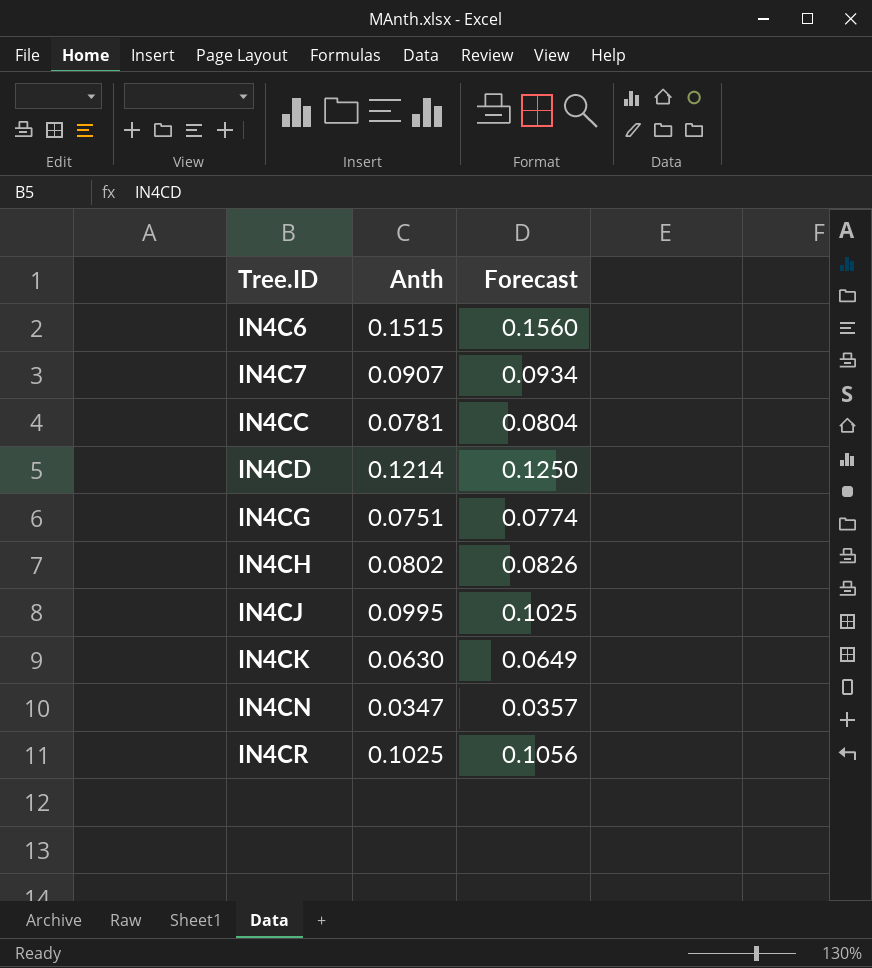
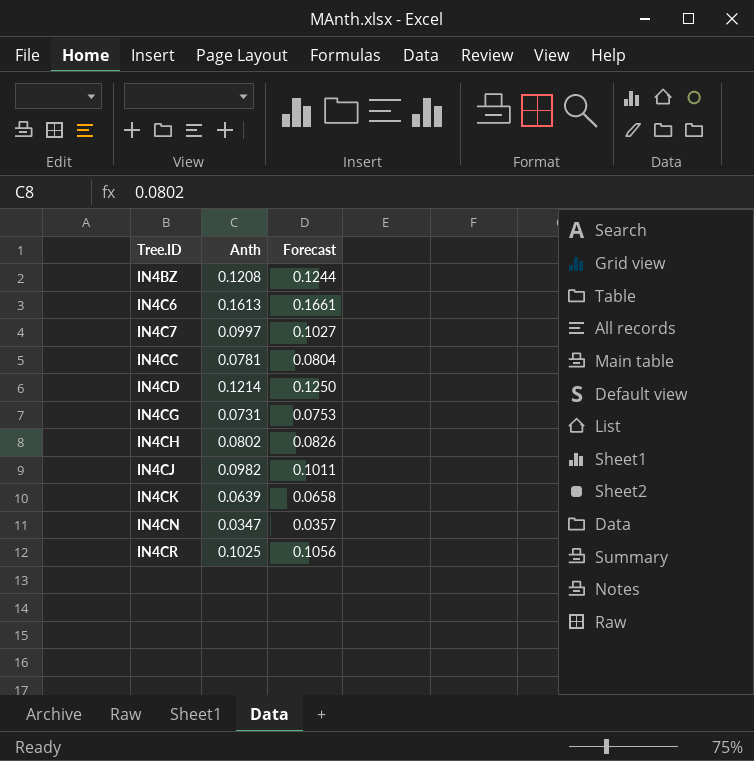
row IN4BZ: none -> 0.1208 | 0.1244
IN4C6 | Anth: 0.1515 -> 0.1613
IN4C6 | Forecast: 0.1560 -> 0.1661
IN4C7 | Anth: 0.0907 -> 0.0997
IN4C7 | Forecast: 0.0934 -> 0.1027
IN4CG | Anth: 0.0751 -> 0.0731
IN4CG | Forecast: 0.0774 -> 0.0753
IN4CJ | Anth: 0.0995 -> 0.0982
IN4CJ | Forecast: 0.1025 -> 0.1011
IN4CK | Anth: 0.0630 -> 0.0639
IN4CK | Forecast: 0.0649 -> 0.0658

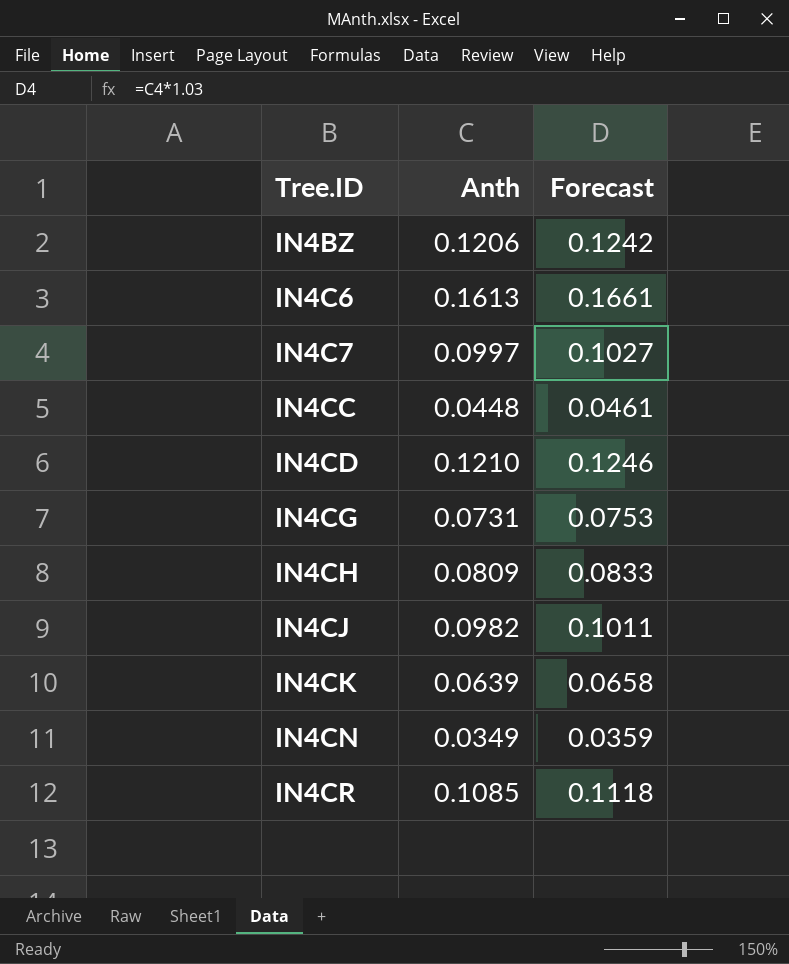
IN4BZ | Anth: 0.1208 -> 0.1206
IN4BZ | Forecast: 0.1244 -> 0.1242
IN4CC | Anth: 0.0781 -> 0.0448
IN4CC | Forecast: 0.0804 -> 0.0461
IN4CD | Anth: 0.1214 -> 0.1210
IN4CD | Forecast: 0.1250 -> 0.1246
IN4CH | Anth: 0.0802 -> 0.0809
IN4CH | Forecast: 0.0826 -> 0.0833
IN4CN | Anth: 0.0347 -> 0.0349
IN4CN | Forecast: 0.0357 -> 0.0359
IN4CR | Anth: 0.1025 -> 0.1085
IN4CR | Forecast: 0.1056 -> 0.1118

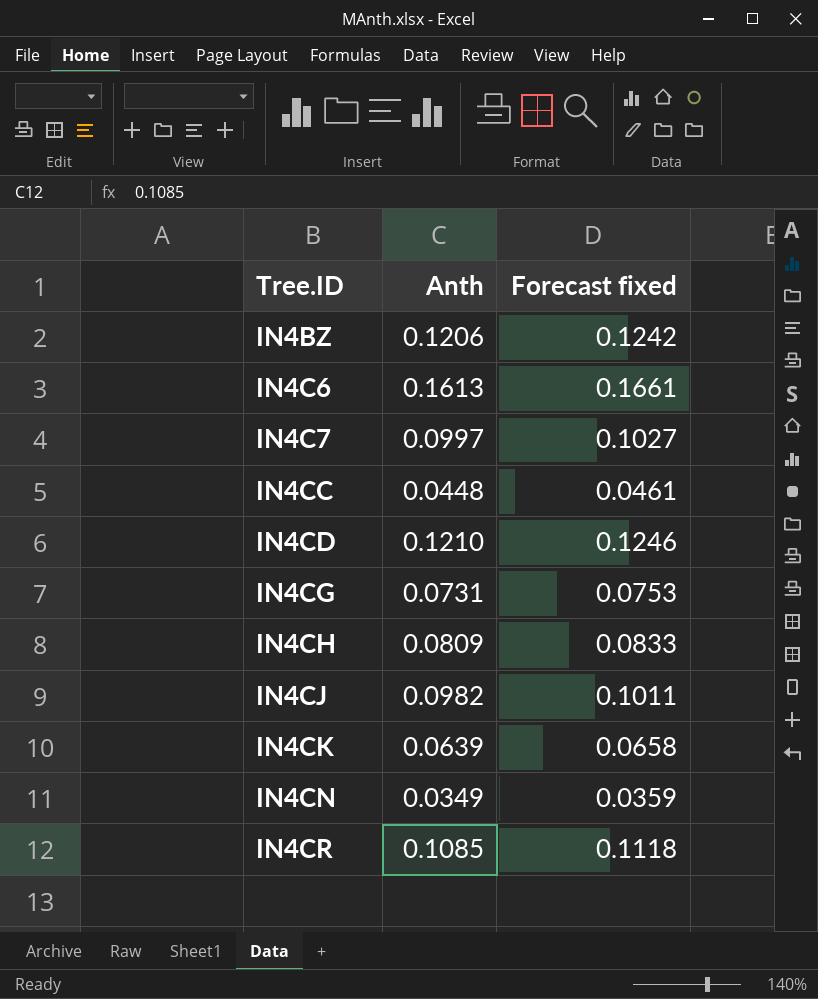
column name: Forecast -> Forecast fixed

